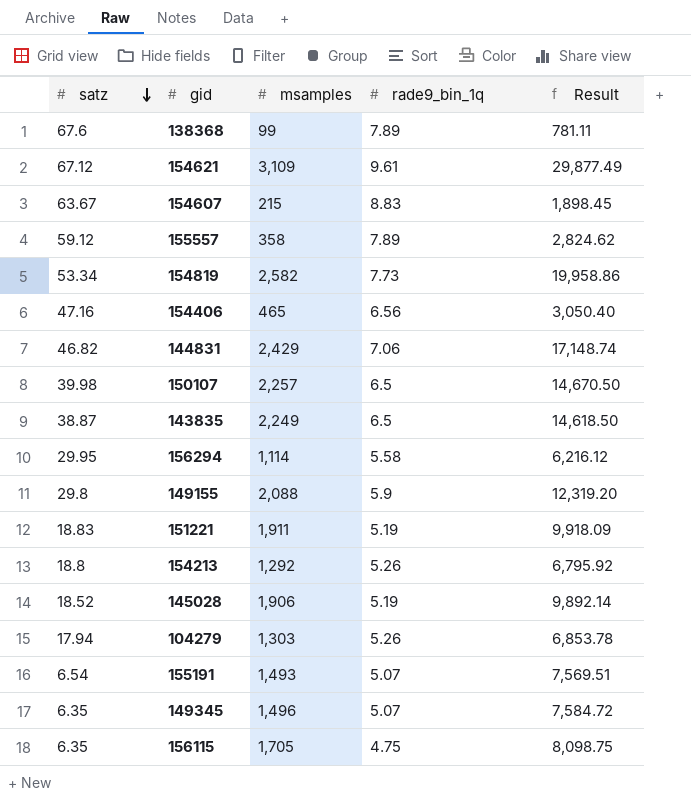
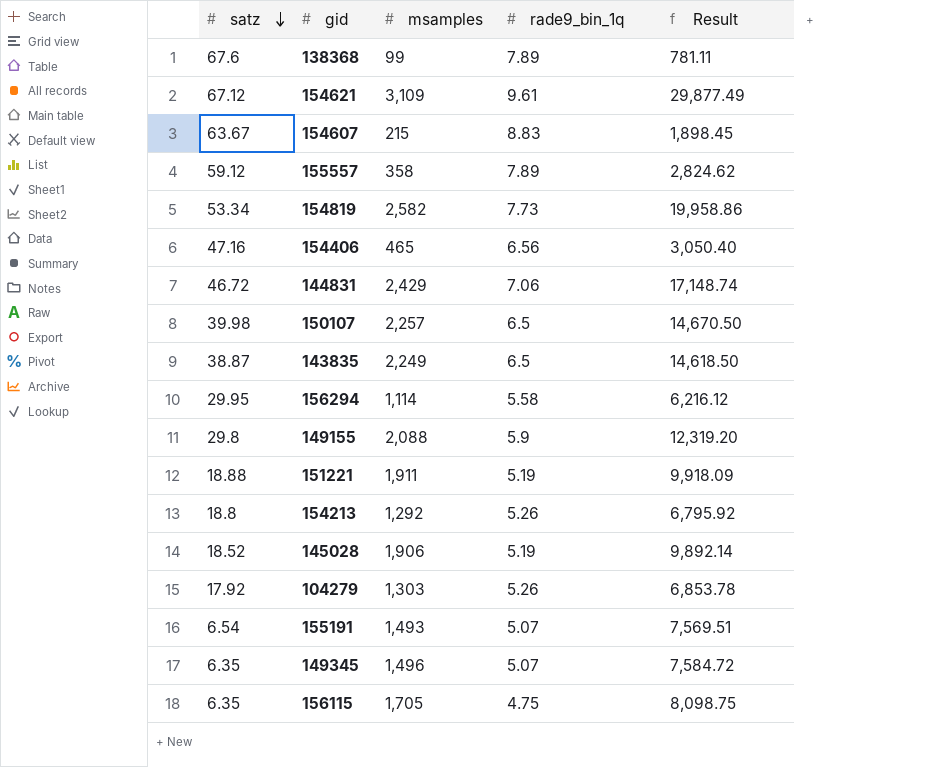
144831 | satz: 46.82 -> 46.72
151221 | satz: 18.83 -> 18.88
104279 | satz: 17.94 -> 17.92

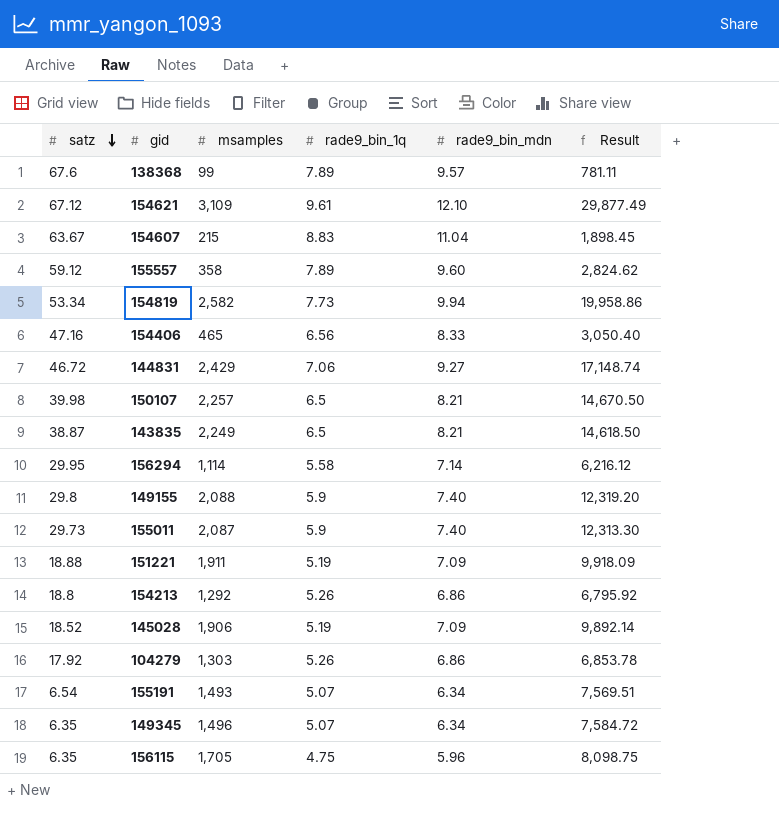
column rade9_bin_mdn | position: none -> 5
row 155011: none -> 29.73 | 2,087 | 5.9 | 7.40 | 12,313.30

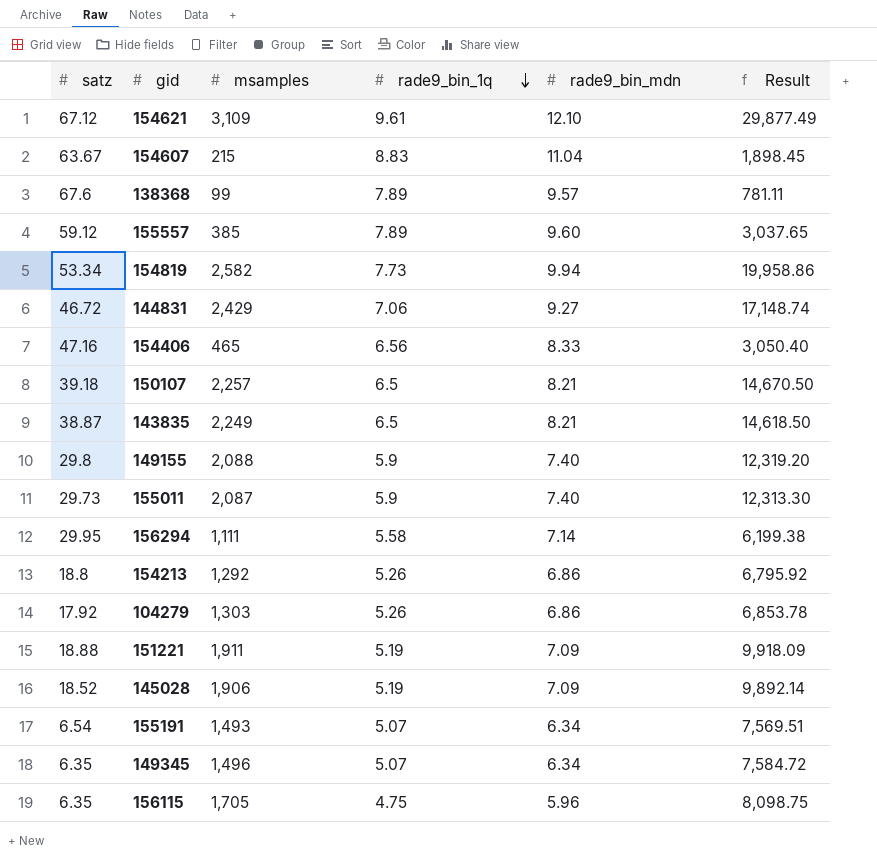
row order: satz descending -> rade9_bin_1q descending
155557 | msamples: 358 -> 385
155557 | Result: 2,824.62 -> 3,037.65
150107 | satz: 39.98 -> 39.18
156294 | msamples: 1,114 -> 1,111
156294 | Result: 6,216.12 -> 6,199.38

